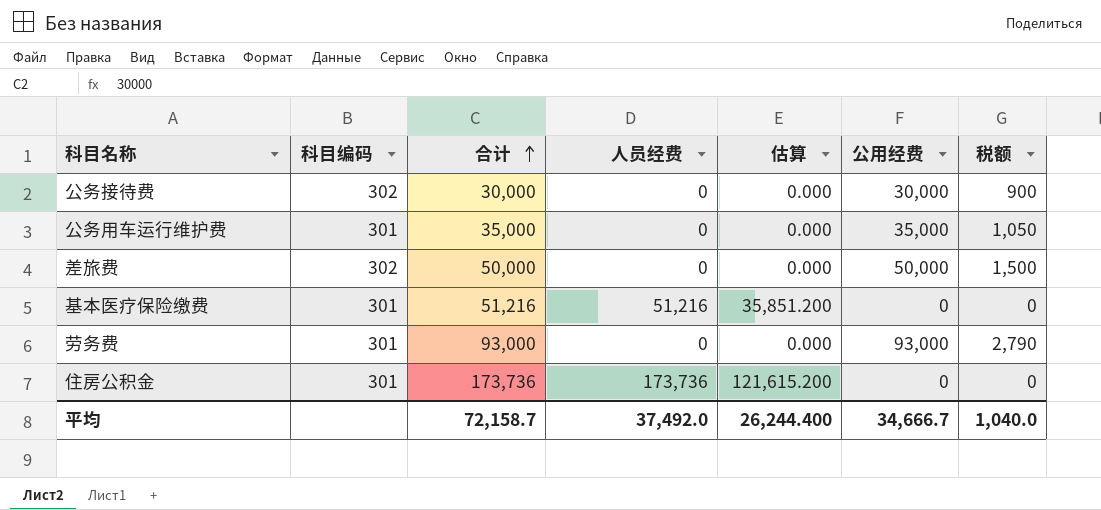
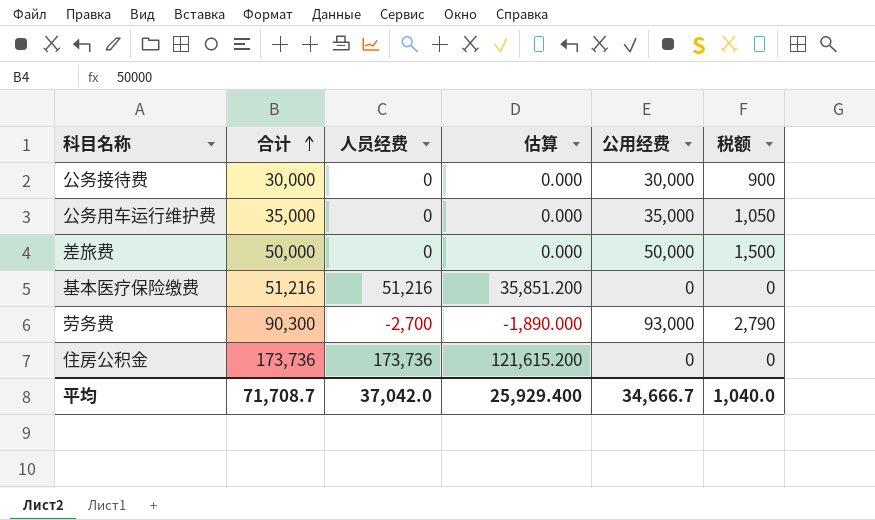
column 科目编码 | position: 2 -> none
劳务费 | 合计: 93,000 -> 90,300
劳务费 | 人员经费: 0 -> -2,700
劳务费 | 估算: 0.000 -> -1,890.000
平均 | 合计: 72,158.7 -> 71,708.7
平均 | 人员经费: 37,492.0 -> 37,042.0
平均 | 估算: 26,244.400 -> 25,929.400

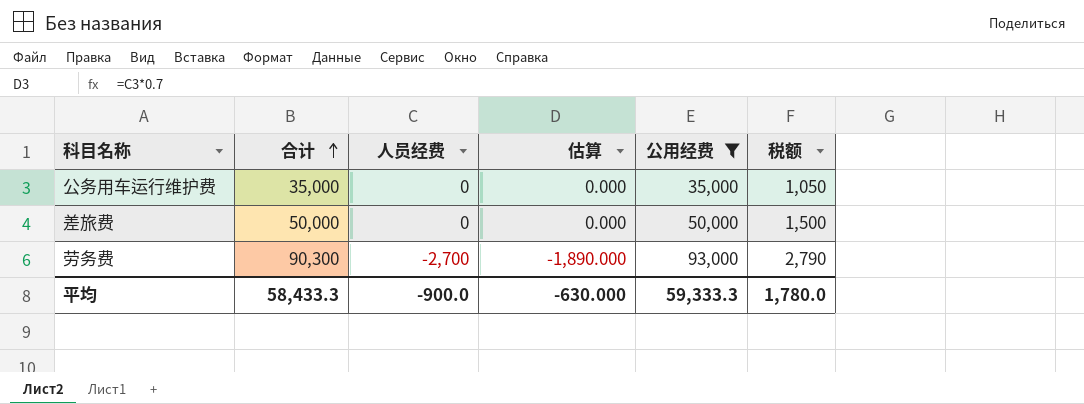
filter: none -> 公用经费 >= 35,000
平均 | 合计: 71,708.7 -> 58,433.3
平均 | 人员经费: 37,042.0 -> -900.0
平均 | 估算: 25,929.400 -> -630.000
平均 | 公用经费: 34,666.7 -> 59,333.3
平均 | 税额: 1,040.0 -> 1,780.0

